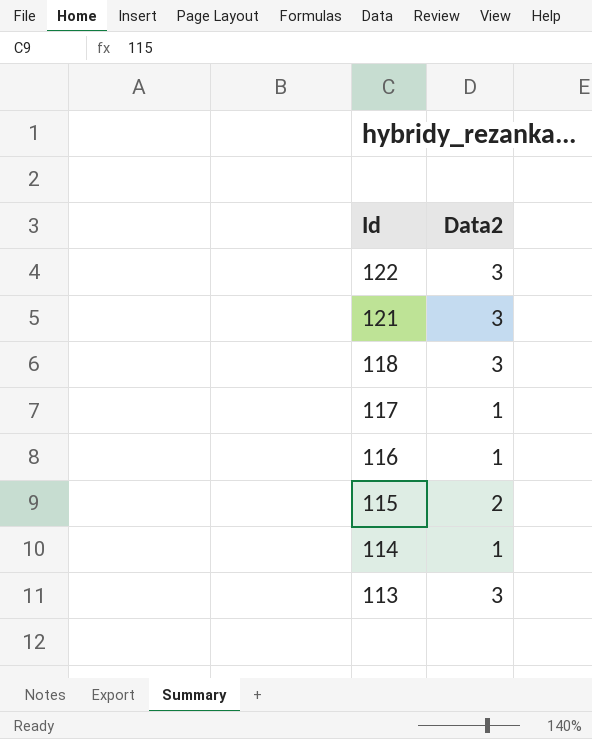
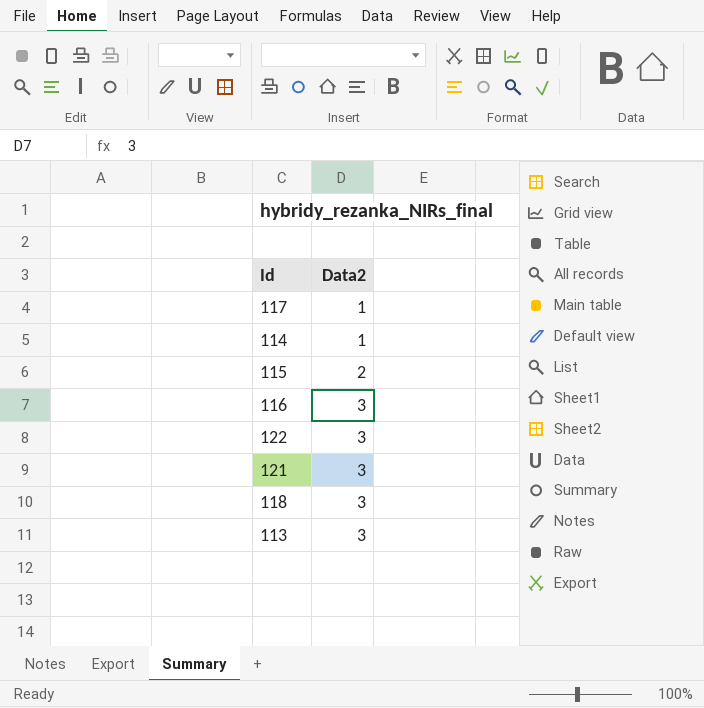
row order: Id descending -> Data2 ascending
116 | Data2: 1 -> 3

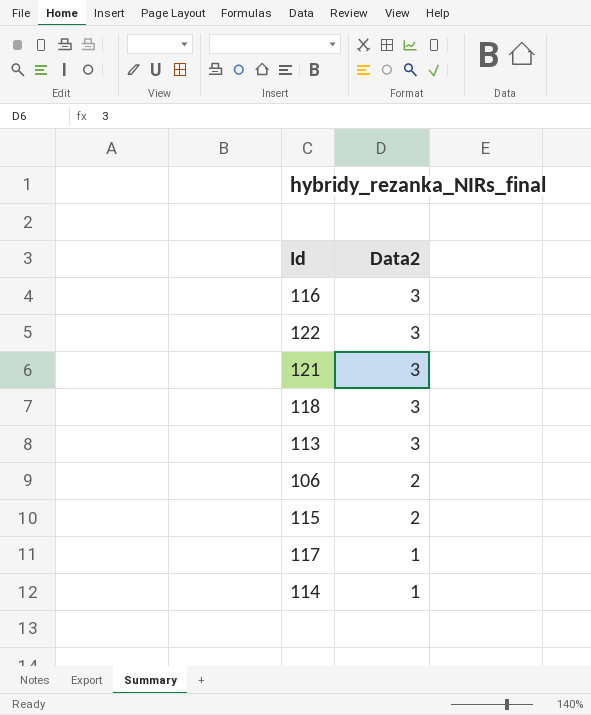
row order: Data2 ascending -> Data2 descending
row 106: none -> 2

